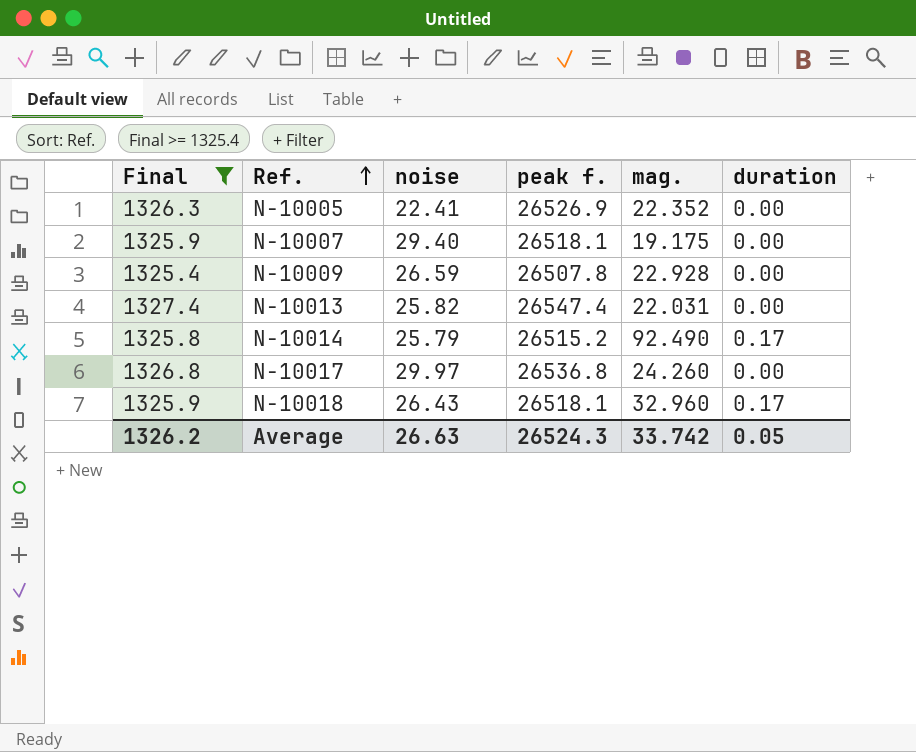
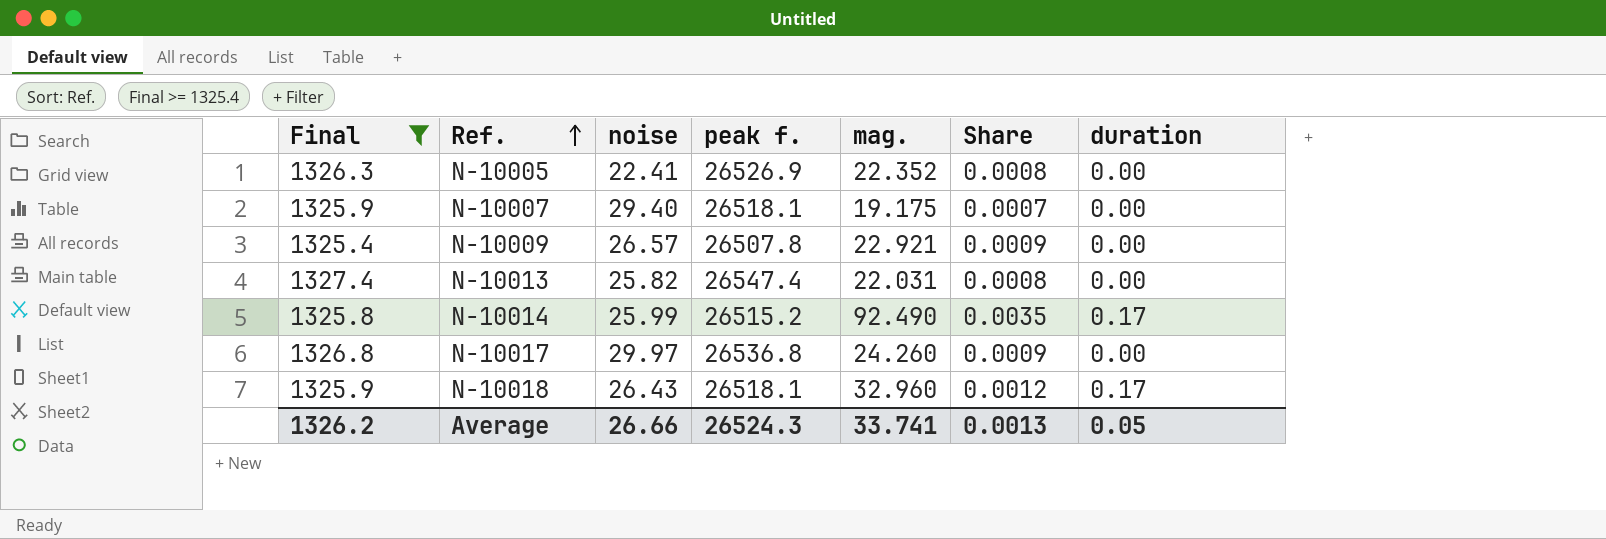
column Share | formula: none -> [mag.] / [peak f.]
N-10009 | noise: 26.59 -> 26.57
N-10009 | mag.: 22.928 -> 22.921
N-10014 | noise: 25.79 -> 25.99
Average | noise: 26.63 -> 26.66
Average | mag.: 33.742 -> 33.741

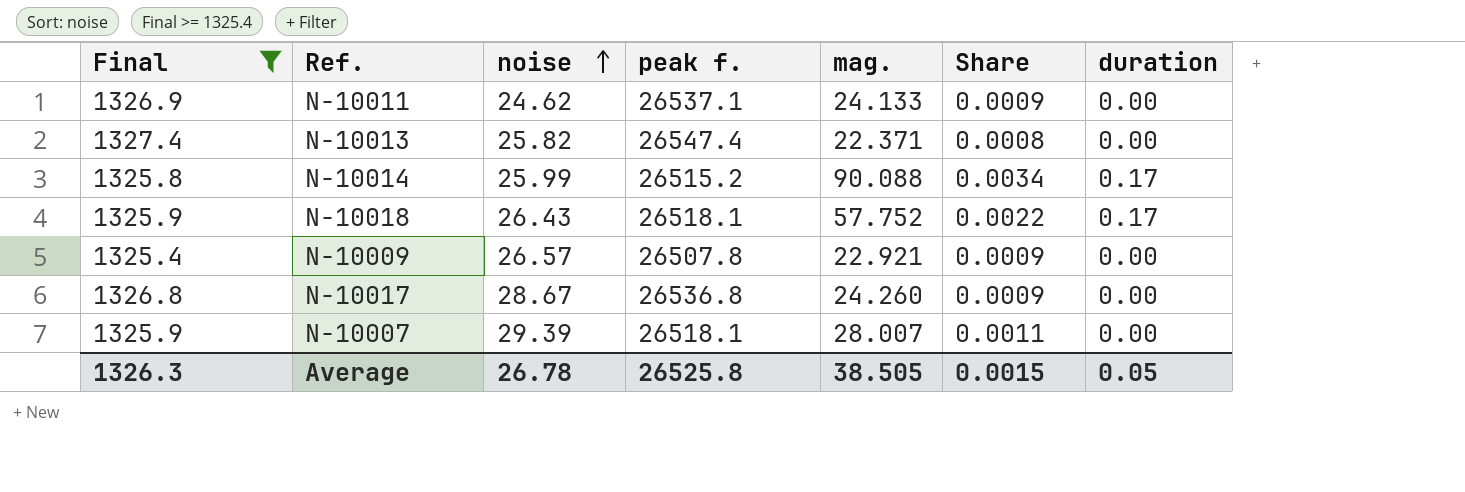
row order: Ref. ascending -> noise ascending
row N-10005: 1326.3 | 22.41 | 26526.9 | 22.352 | 0.0008 | 0.00 -> none
row N-10011: none -> 1326.9 | 24.62 | 26537.1 | 24.133 | 0.0009 | 0.00
N-10013 | mag.: 22.031 -> 22.371
N-10014 | mag.: 92.490 -> 90.088
N-10014 | Share: 0.0035 -> 0.0034
N-10018 | mag.: 32.960 -> 57.752
N-10018 | Share: 0.0012 -> 0.0022
N-10017 | noise: 29.97 -> 28.67
N-10007 | noise: 29.40 -> 29.39
N-10007 | mag.: 19.175 -> 28.007
N-10007 | Share: 0.0007 -> 0.0011
Average | Final: 1326.2 -> 1326.3
Average | noise: 26.66 -> 26.78
Average | peak f.: 26524.3 -> 26525.8
Average | mag.: 33.741 -> 38.505
Average | Share: 0.0013 -> 0.0015

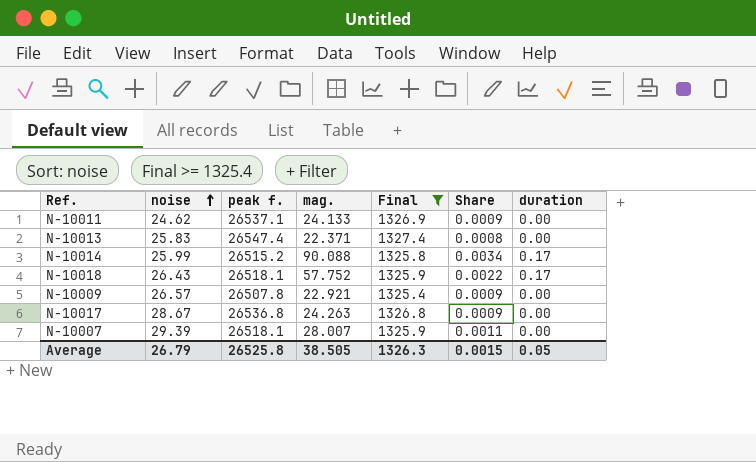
column Final | position: 1 -> 5
N-10013 | noise: 25.82 -> 25.83
N-10017 | mag.: 24.260 -> 24.263
Average | noise: 26.78 -> 26.79

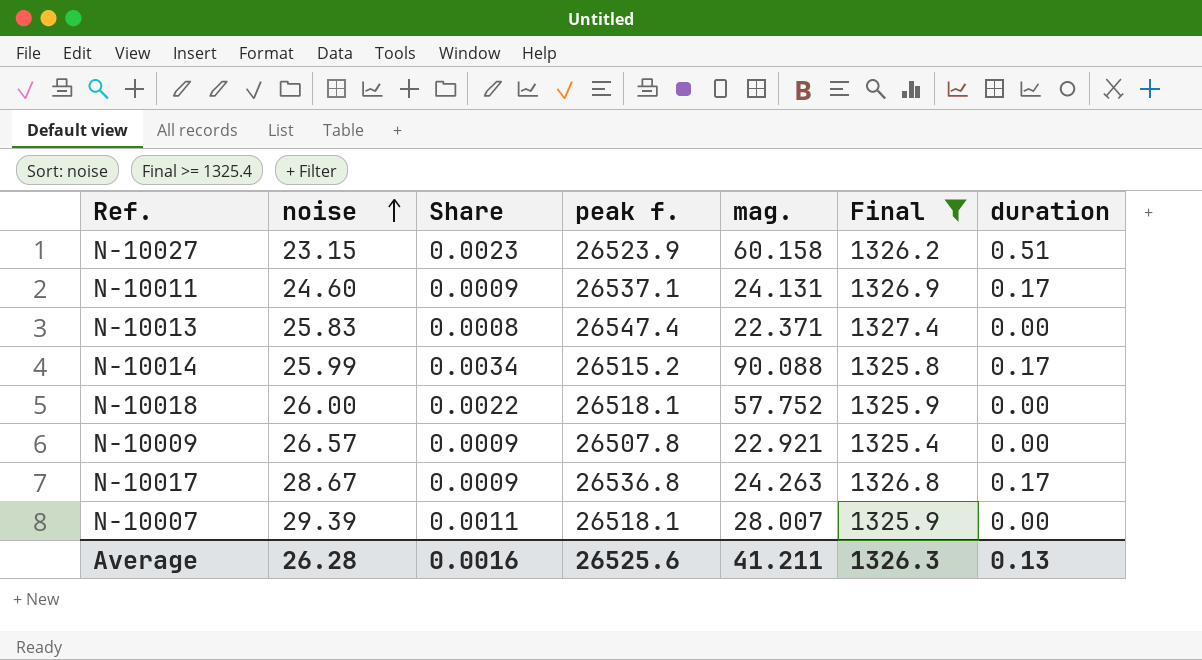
column Share | position: 6 -> 3
row N-10027: none -> 23.15 | 0.0023 | 26523.9 | 60.158 | 1326.2 | 0.51
N-10011 | noise: 24.62 -> 24.60
N-10011 | mag.: 24.133 -> 24.131
N-10011 | duration: 0.00 -> 0.17
N-10018 | noise: 26.43 -> 26.00
N-10018 | duration: 0.17 -> 0.00
N-10017 | duration: 0.00 -> 0.17
Average | noise: 26.79 -> 26.28
Average | Share: 0.0015 -> 0.0016
Average | peak f.: 26525.8 -> 26525.6
Average | mag.: 38.505 -> 41.211
Average | duration: 0.05 -> 0.13

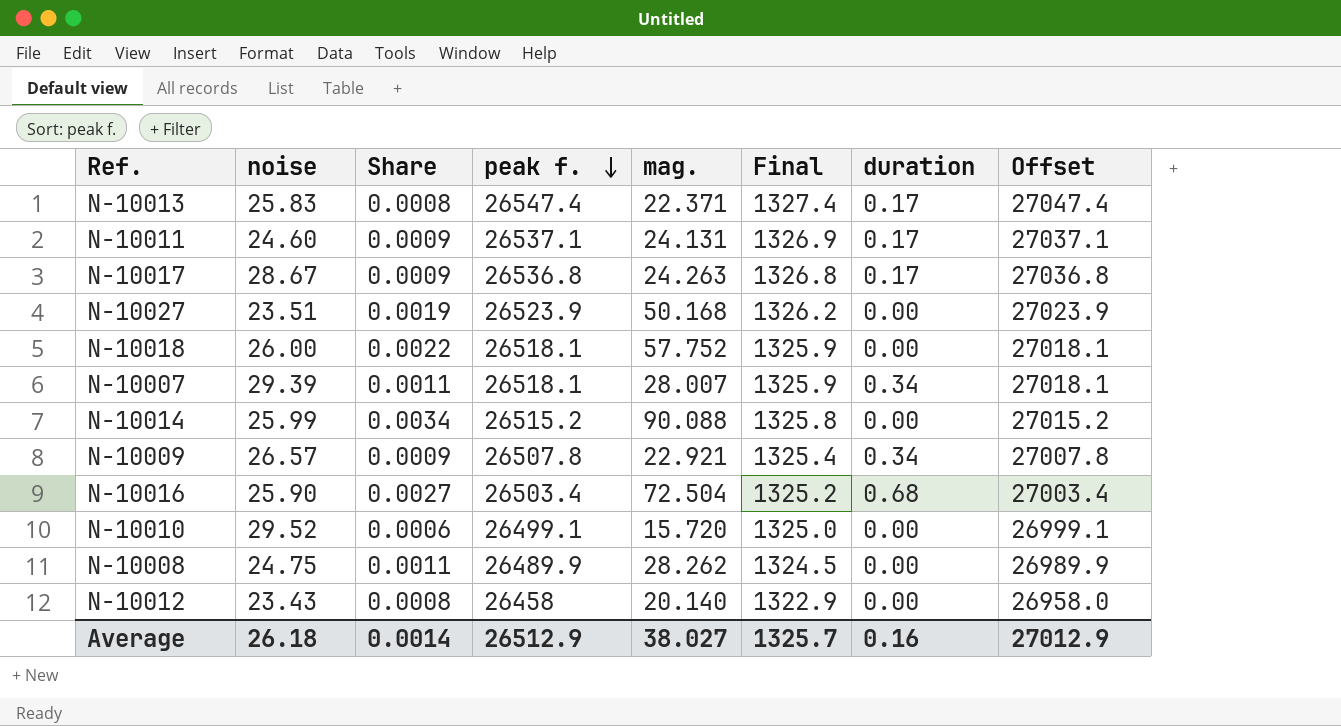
filter: Final >= 1325.4 -> none
row order: noise ascending -> peak f. descending
column Offset | formula: none -> [peak f.] + 500
N-10013 | duration: 0.00 -> 0.17
N-10027 | noise: 23.15 -> 23.51
N-10027 | Share: 0.0023 -> 0.0019
N-10027 | mag.: 60.158 -> 50.168
N-10027 | duration: 0.51 -> 0.00
N-10007 | duration: 0.00 -> 0.34
N-10014 | duration: 0.17 -> 0.00
N-10009 | duration: 0.00 -> 0.34
Average | noise: 26.28 -> 26.18
Average | Share: 0.0016 -> 0.0014
Average | peak f.: 26525.6 -> 26512.9
Average | mag.: 41.211 -> 38.027
Average | Final: 1326.3 -> 1325.7
Average | duration: 0.13 -> 0.16

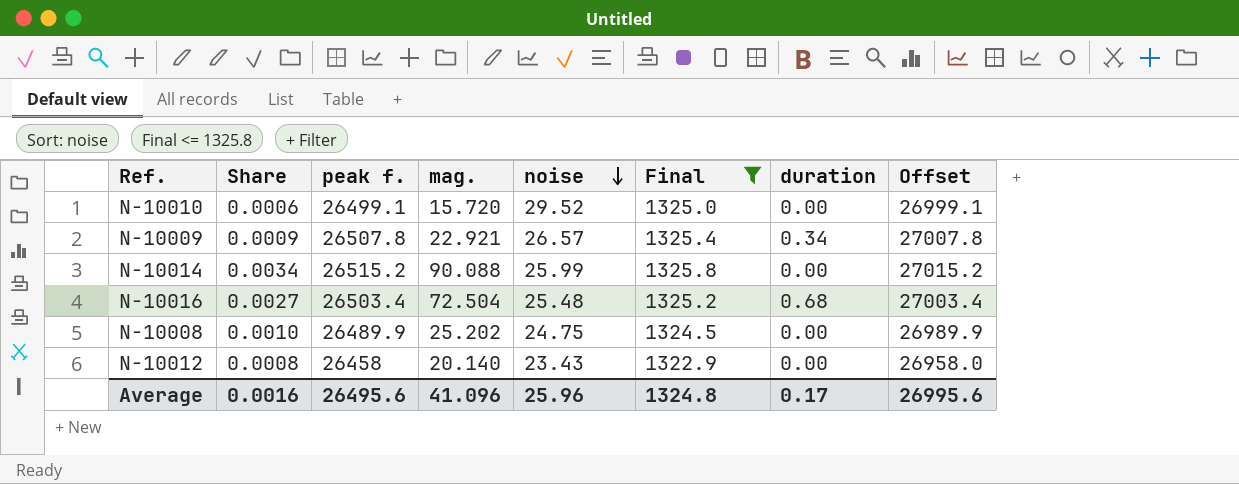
filter: none -> Final <= 1325.8
row order: peak f. descending -> noise descending
column noise | position: 2 -> 5
N-10016 | noise: 25.90 -> 25.48
N-10008 | Share: 0.0011 -> 0.0010
N-10008 | mag.: 28.262 -> 25.202
Average | Share: 0.0014 -> 0.0016
Average | peak f.: 26512.9 -> 26495.6
Average | mag.: 38.027 -> 41.096
Average | noise: 26.18 -> 25.96
Average | Final: 1325.7 -> 1324.8
Average | duration: 0.16 -> 0.17
Average | Offset: 27012.9 -> 26995.6

